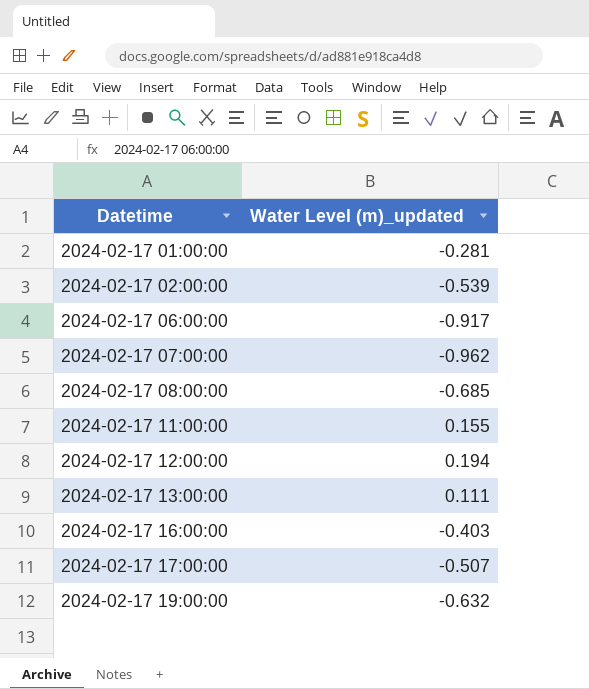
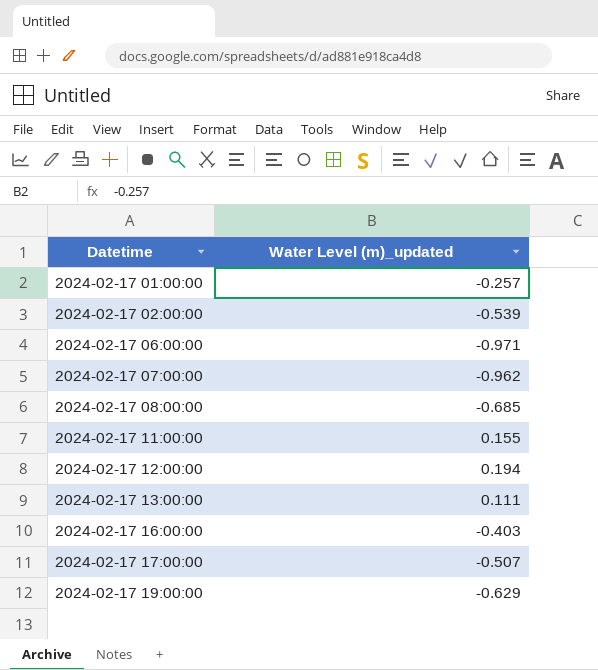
2024-02-17 01:00:00 | Water Level (m)_updated: -0.281 -> -0.257
2024-02-17 06:00:00 | Water Level (m)_updated: -0.917 -> -0.971
2024-02-17 19:00:00 | Water Level (m)_updated: -0.632 -> -0.629

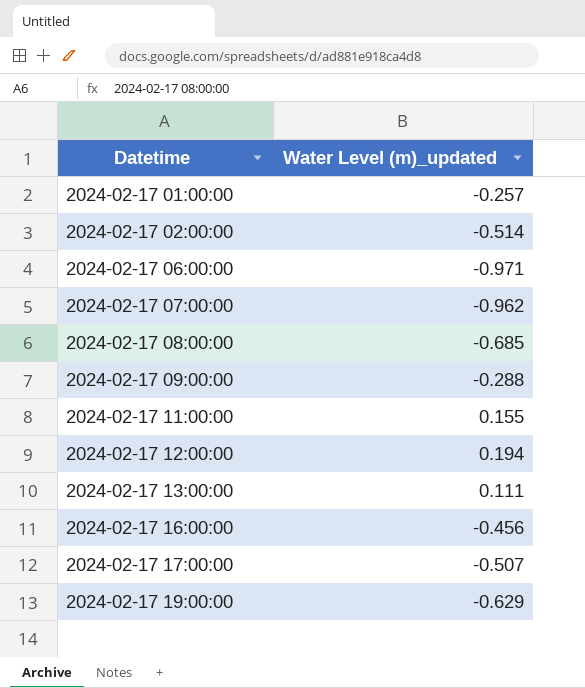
2024-02-17 02:00:00 | Water Level (m)_updated: -0.539 -> -0.514
row 2024-02-17 09:00:00: none -> -0.288
2024-02-17 16:00:00 | Water Level (m)_updated: -0.403 -> -0.456

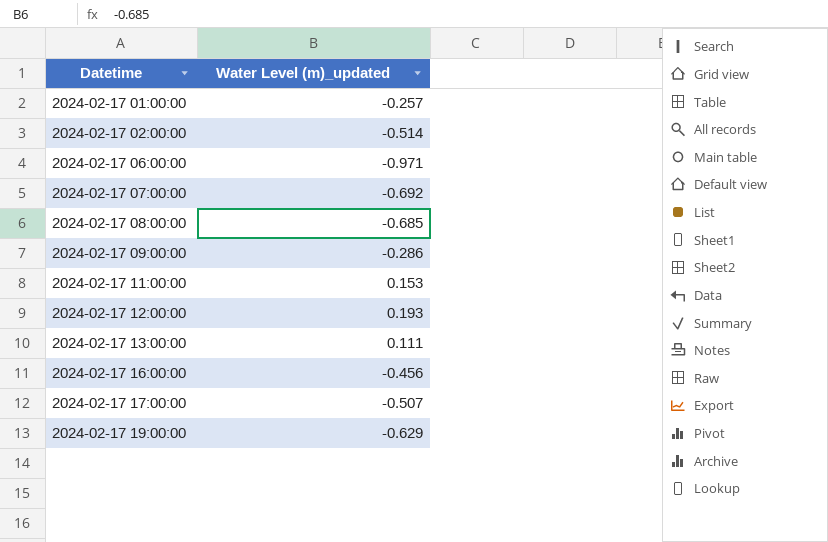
2024-02-17 07:00:00 | Water Level (m)_updated: -0.962 -> -0.692
2024-02-17 09:00:00 | Water Level (m)_updated: -0.288 -> -0.286
2024-02-17 11:00:00 | Water Level (m)_updated: 0.155 -> 0.153
2024-02-17 12:00:00 | Water Level (m)_updated: 0.194 -> 0.193

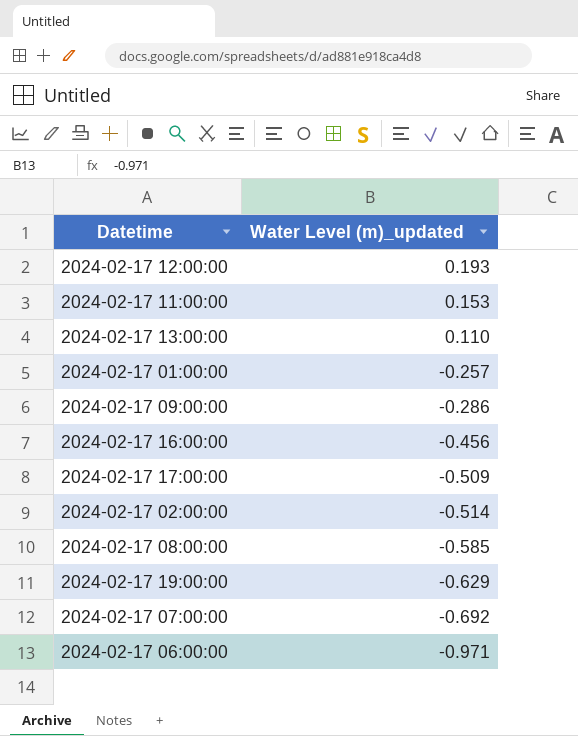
row order: Datetime ascending -> Water Level (m)_updated descending
2024-02-17 13:00:00 | Water Level (m)_updated: 0.111 -> 0.110
2024-02-17 17:00:00 | Water Level (m)_updated: -0.507 -> -0.509
2024-02-17 08:00:00 | Water Level (m)_updated: -0.685 -> -0.585

